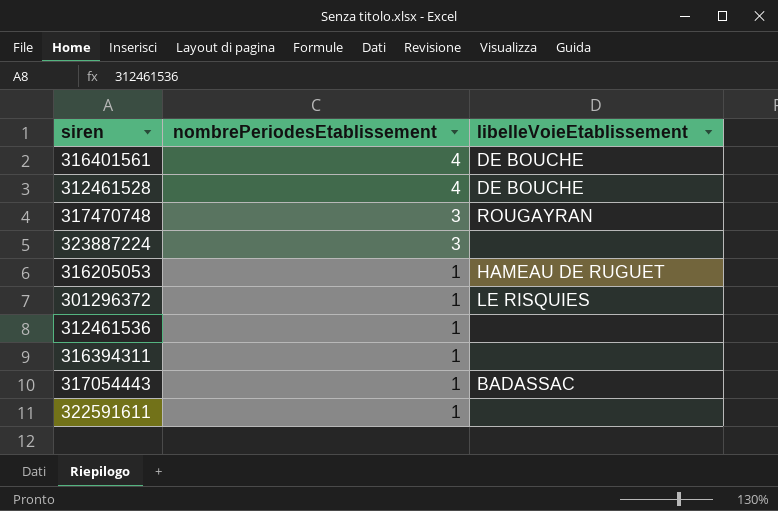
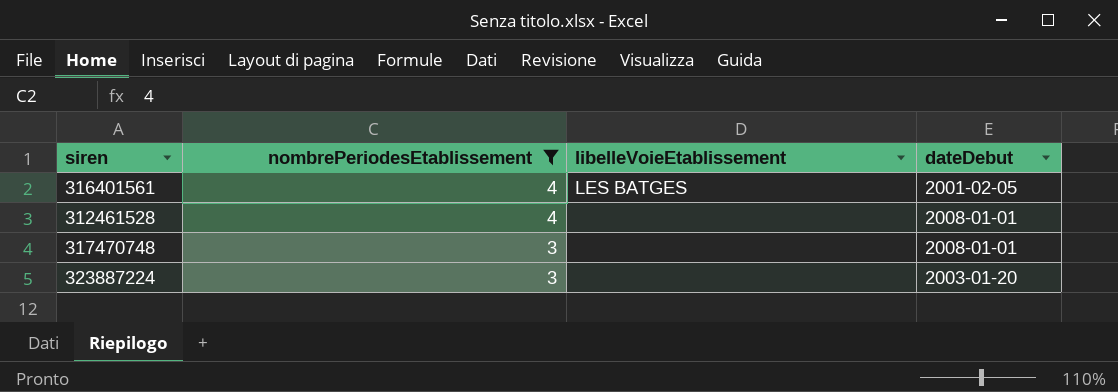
filter: none -> nombrePeriodesEtablissement != 1
column dateDebut | position: none -> 4
316401561 | libelleVoieEtablissement: DE BOUCHE -> LES BATGES
312461528 | libelleVoieEtablissement: DE BOUCHE -> none
317470748 | libelleVoieEtablissement: ROUGAYRAN -> none

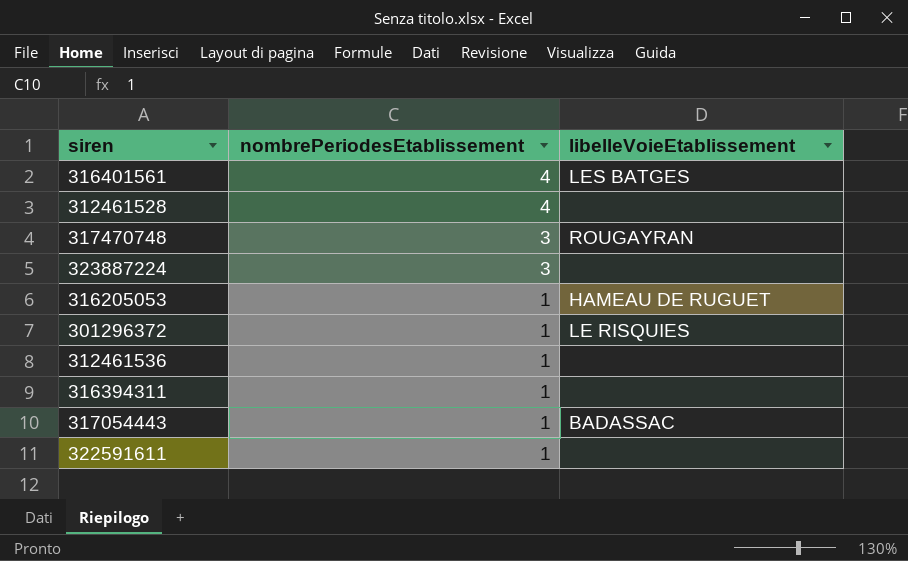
filter: nombrePeriodesEtablissement != 1 -> none
column dateDebut | position: 4 -> none
317470748 | libelleVoieEtablissement: none -> ROUGAYRAN

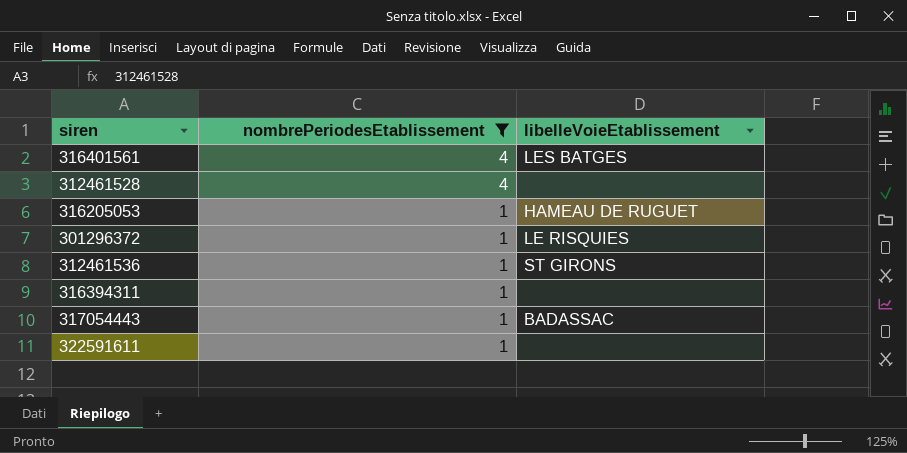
filter: none -> nombrePeriodesEtablissement != 3
312461536 | libelleVoieEtablissement: none -> ST GIRONS

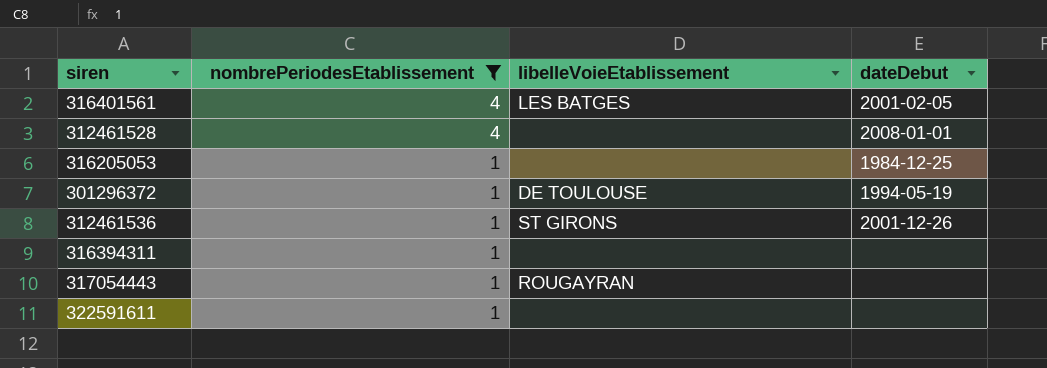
column dateDebut | position: none -> 4
316205053 | libelleVoieEtablissement: HAMEAU DE RUGUET -> none
301296372 | libelleVoieEtablissement: LE RISQUIES -> DE TOULOUSE
317054443 | libelleVoieEtablissement: BADASSAC -> ROUGAYRAN

